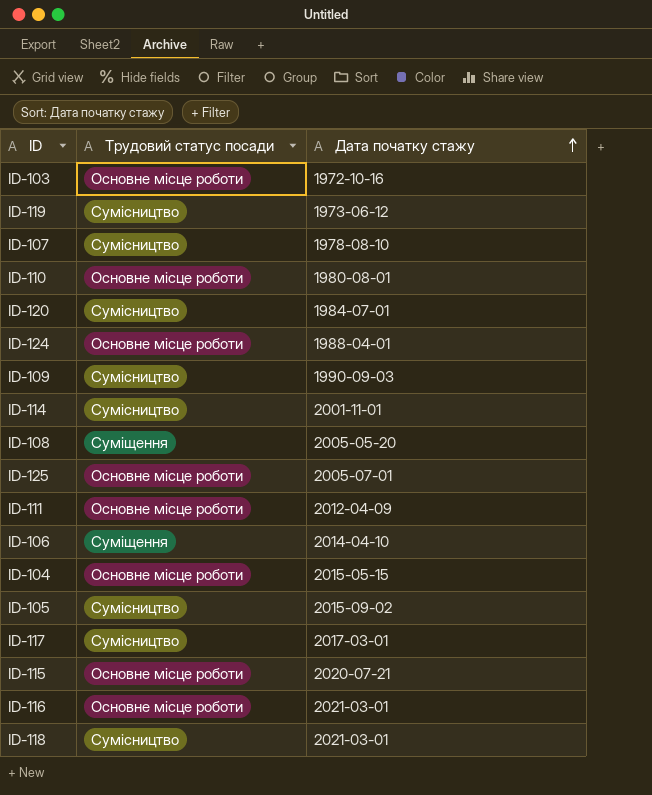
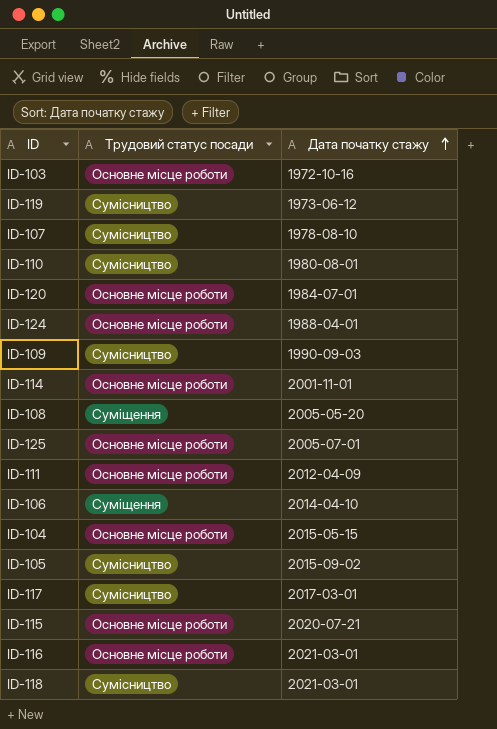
ID-110 | Трудовий статус посади: Основне місце роботи -> Сумісництво
ID-120 | Трудовий статус посади: Сумісництво -> Основне місце роботи
ID-114 | Трудовий статус посади: Сумісництво -> Основне місце роботи

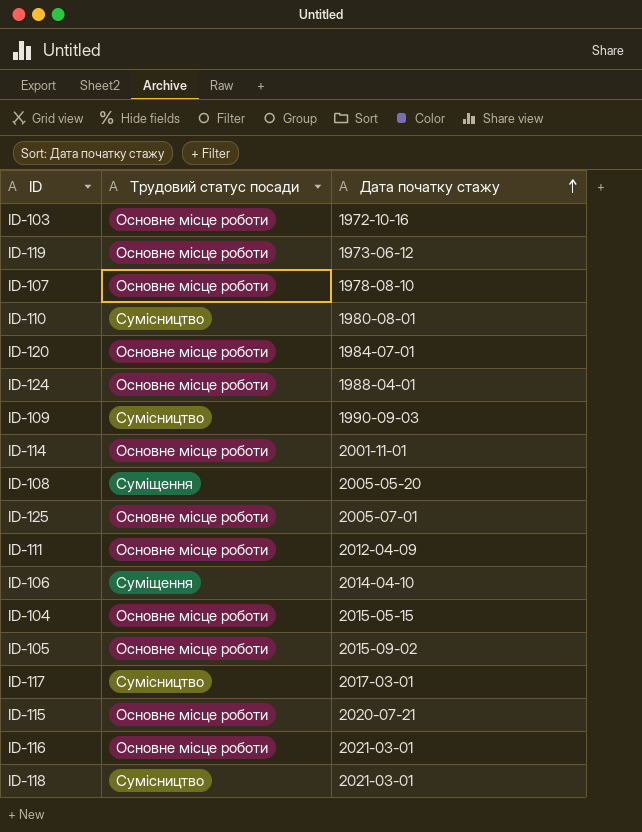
ID-119 | Трудовий статус посади: Сумісництво -> Основне місце роботи
ID-107 | Трудовий статус посади: Сумісництво -> Основне місце роботи
ID-105 | Трудовий статус посади: Сумісництво -> Основне місце роботи

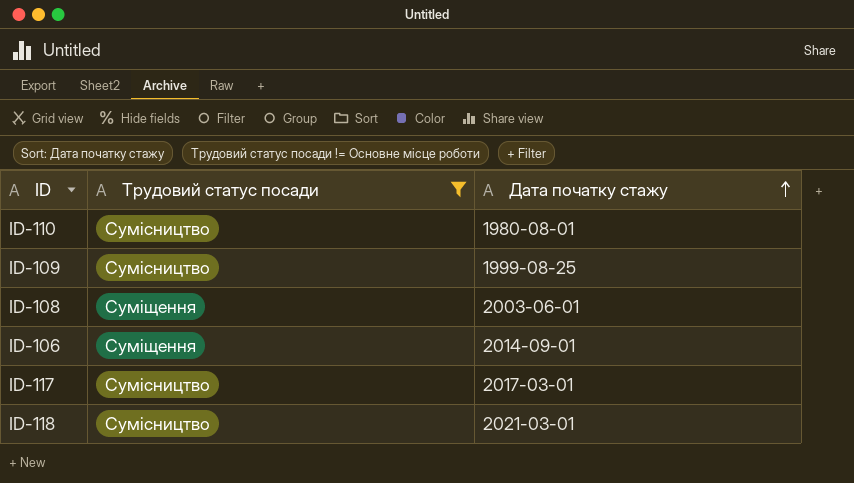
filter: none -> Трудовий статус посади != Основне місце роботи
ID-109 | Дата початку стажу: 1990-09-03 -> 1999-08-25
ID-108 | Дата початку стажу: 2005-05-20 -> 2003-06-01
ID-106 | Дата початку стажу: 2014-04-10 -> 2014-09-01

